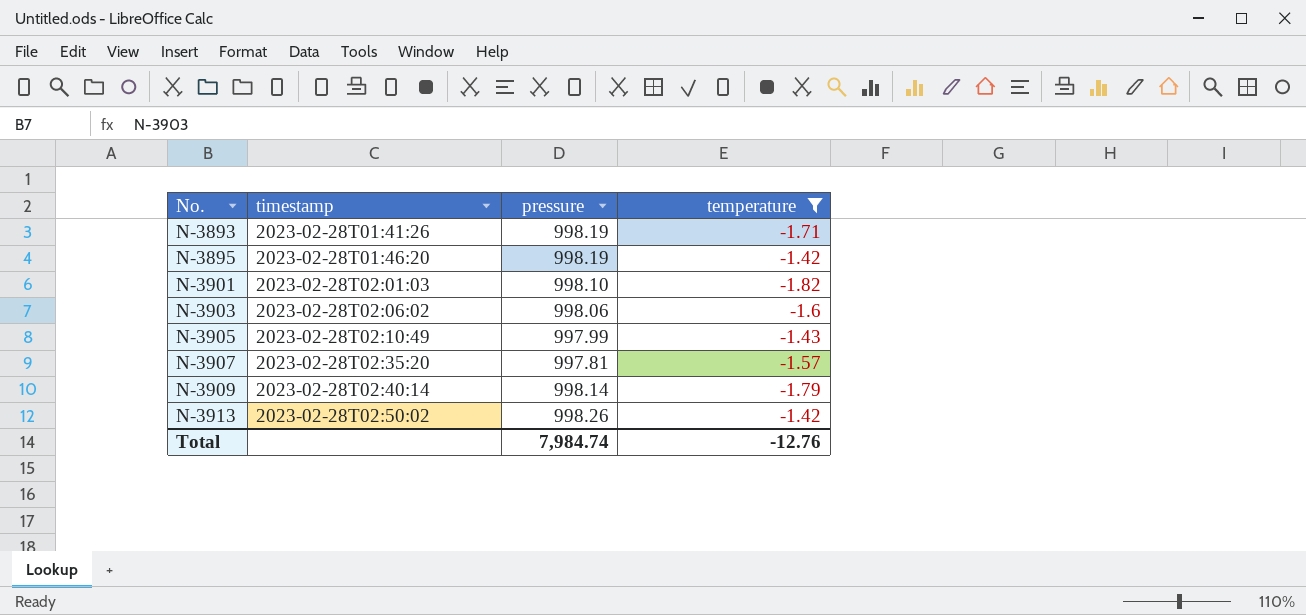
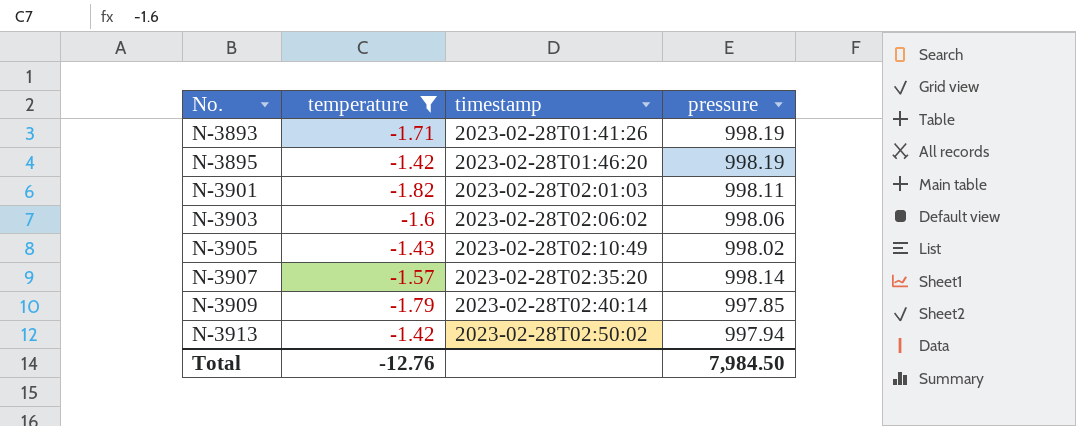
column temperature | position: 4 -> 2
N-3901 | pressure: 998.10 -> 998.11
N-3905 | pressure: 997.99 -> 998.02
N-3907 | pressure: 997.81 -> 998.14
N-3909 | pressure: 998.14 -> 997.85
N-3913 | pressure: 998.26 -> 997.94
Total | pressure: 7,984.74 -> 7,984.50

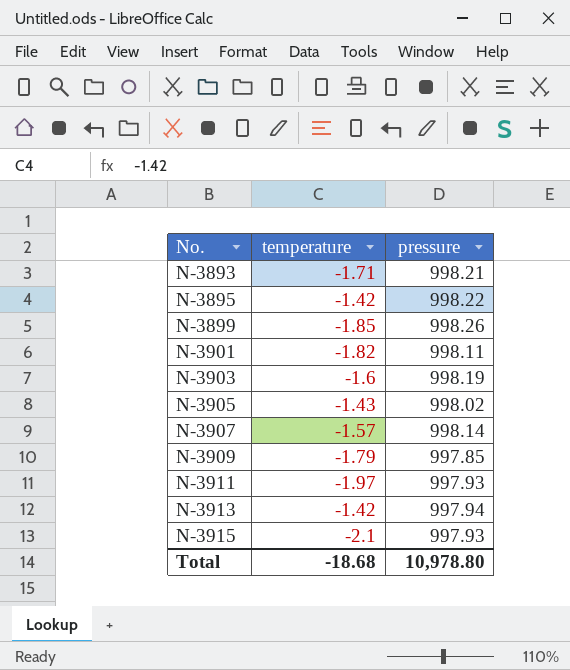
filter: temperature >= -1.82 -> none
column timestamp | position: 3 -> none
N-3893 | pressure: 998.19 -> 998.21
N-3895 | pressure: 998.19 -> 998.22
N-3903 | pressure: 998.06 -> 998.19
Total | temperature: -12.76 -> -18.68
Total | pressure: 7,984.50 -> 10,978.80

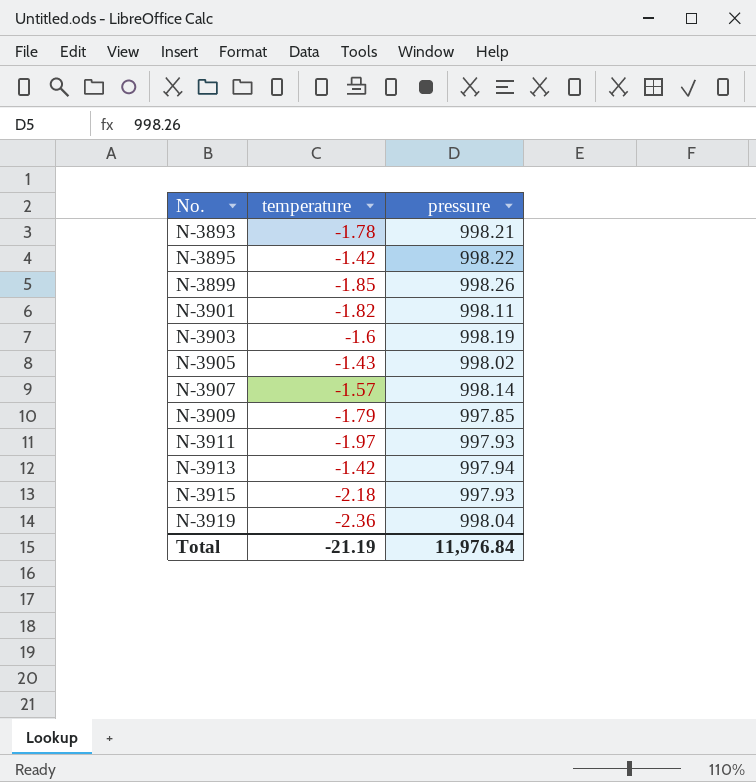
N-3893 | temperature: -1.71 -> -1.78
N-3915 | temperature: -2.1 -> -2.18
row N-3919: none -> -2.36 | 998.04
Total | temperature: -18.68 -> -21.19
Total | pressure: 10,978.80 -> 11,976.84

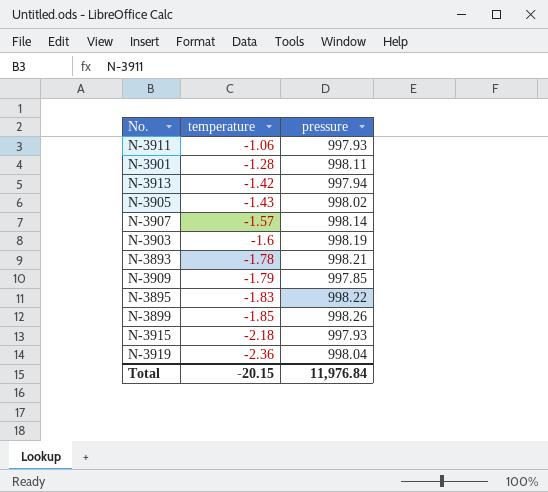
row order: No. ascending -> temperature descending
N-3911 | temperature: -1.97 -> -1.06
N-3901 | temperature: -1.82 -> -1.28
N-3895 | temperature: -1.42 -> -1.83
Total | temperature: -21.19 -> -20.15

